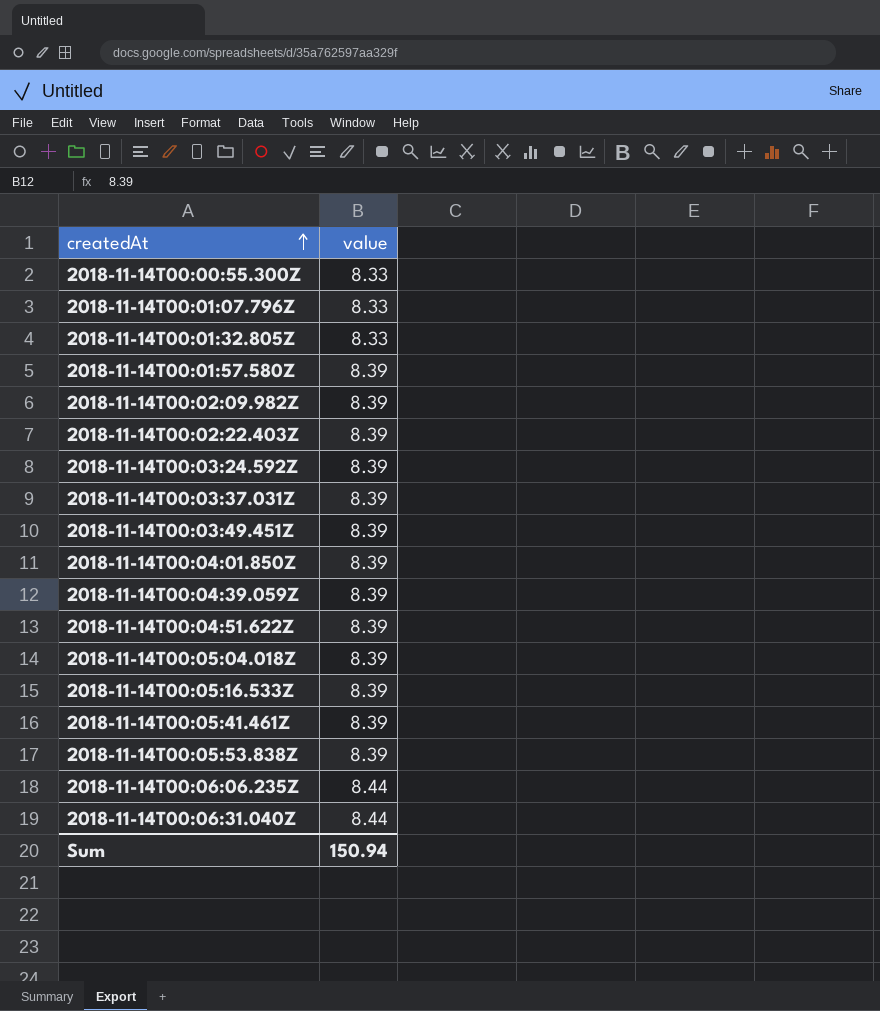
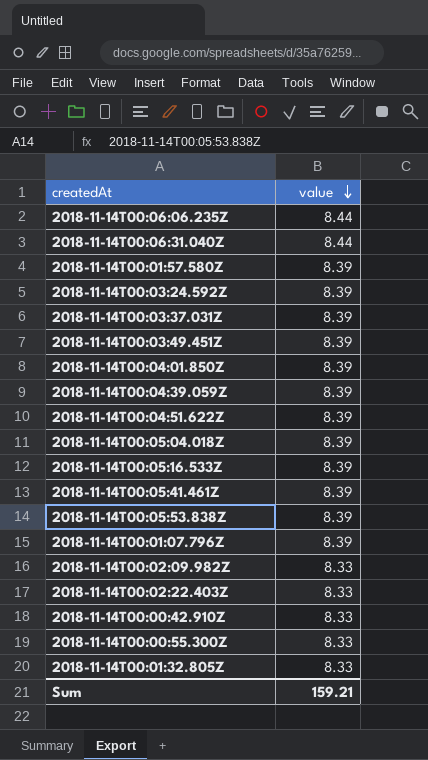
row order: createdAt ascending -> value descending
2018-11-14T00:01:07.796Z | value: 8.33 -> 8.39
2018-11-14T00:02:09.982Z | value: 8.39 -> 8.33
2018-11-14T00:02:22.403Z | value: 8.39 -> 8.33
row 2018-11-14T00:00:42.910Z: none -> 8.33
Sum | value: 150.94 -> 159.21

